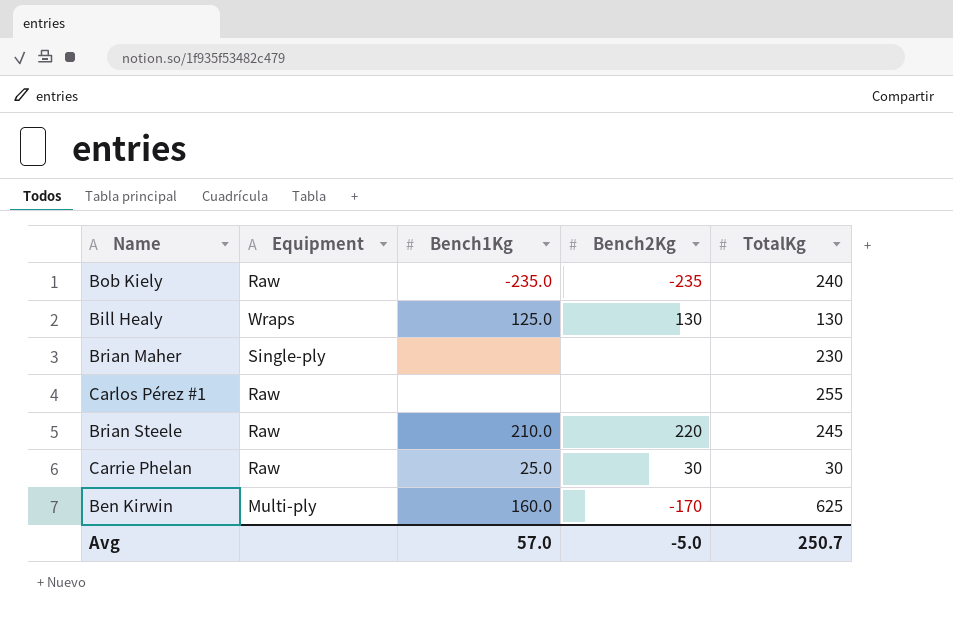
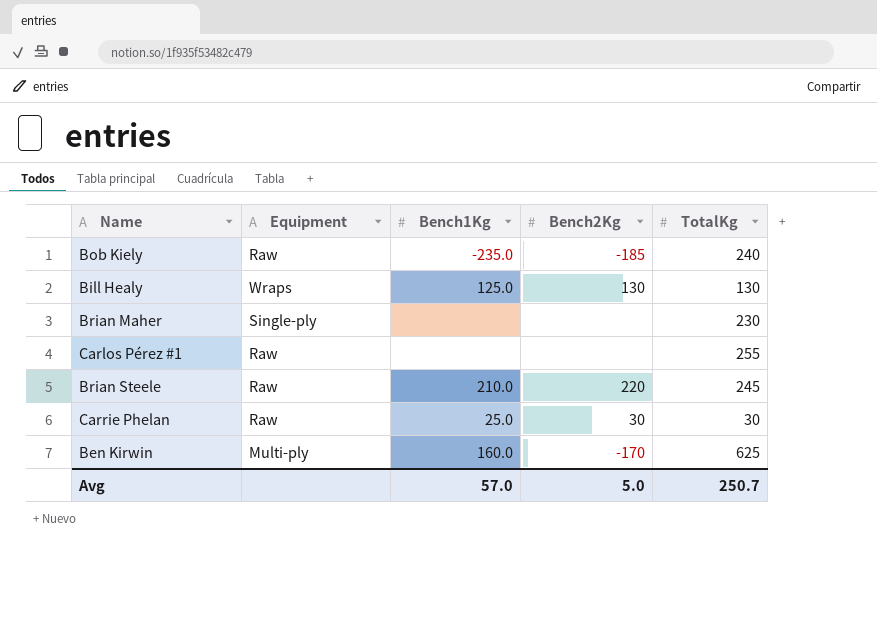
Bob Kiely | Bench2Kg: -235 -> -185
Avg | Bench2Kg: -5.0 -> 5.0

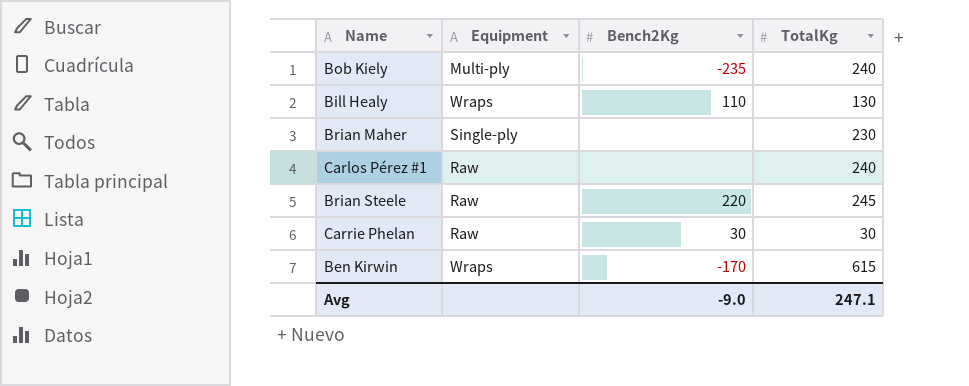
column Bench1Kg | position: 3 -> none
Bob Kiely | Equipment: Raw -> Multi-ply
Bob Kiely | Bench2Kg: -185 -> -235
Bill Healy | Bench2Kg: 130 -> 110
Carlos Pérez #1 | TotalKg: 255 -> 240
Ben Kirwin | Equipment: Multi-ply -> Wraps
Ben Kirwin | TotalKg: 625 -> 615
Avg | Bench2Kg: 5.0 -> -9.0
Avg | TotalKg: 250.7 -> 247.1

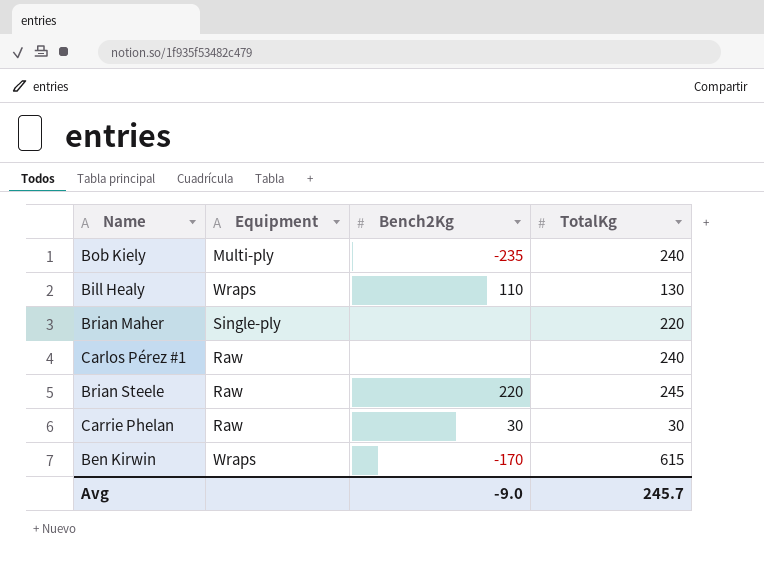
Brian Maher | TotalKg: 230 -> 220
Avg | TotalKg: 247.1 -> 245.7

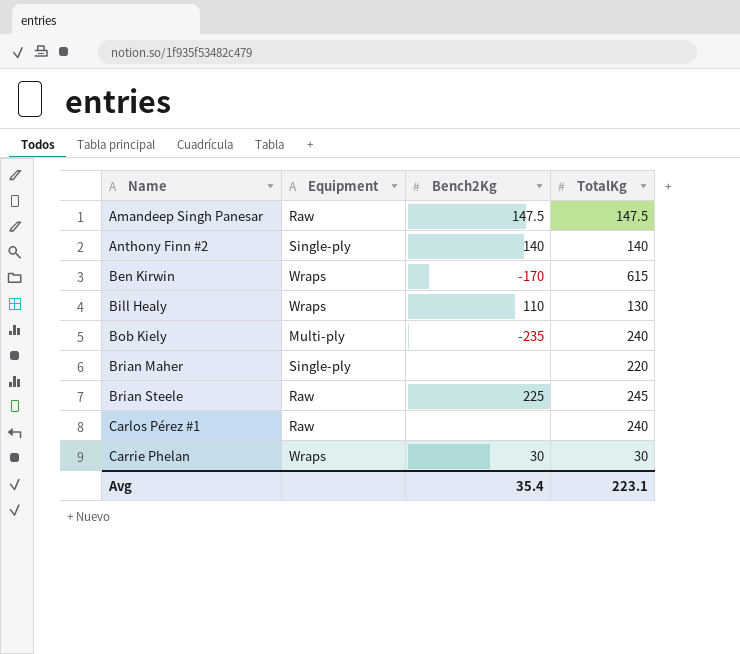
row order: none -> Name ascending
row Amandeep Singh Panesar: none -> Raw | 147.5 | 147.5
row Anthony Finn #2: none -> Single-ply | 140 | 140
Brian Steele | Bench2Kg: 220 -> 225
Carrie Phelan | Equipment: Raw -> Wraps
Avg | Bench2Kg: -9.0 -> 35.4
Avg | TotalKg: 245.7 -> 223.1

